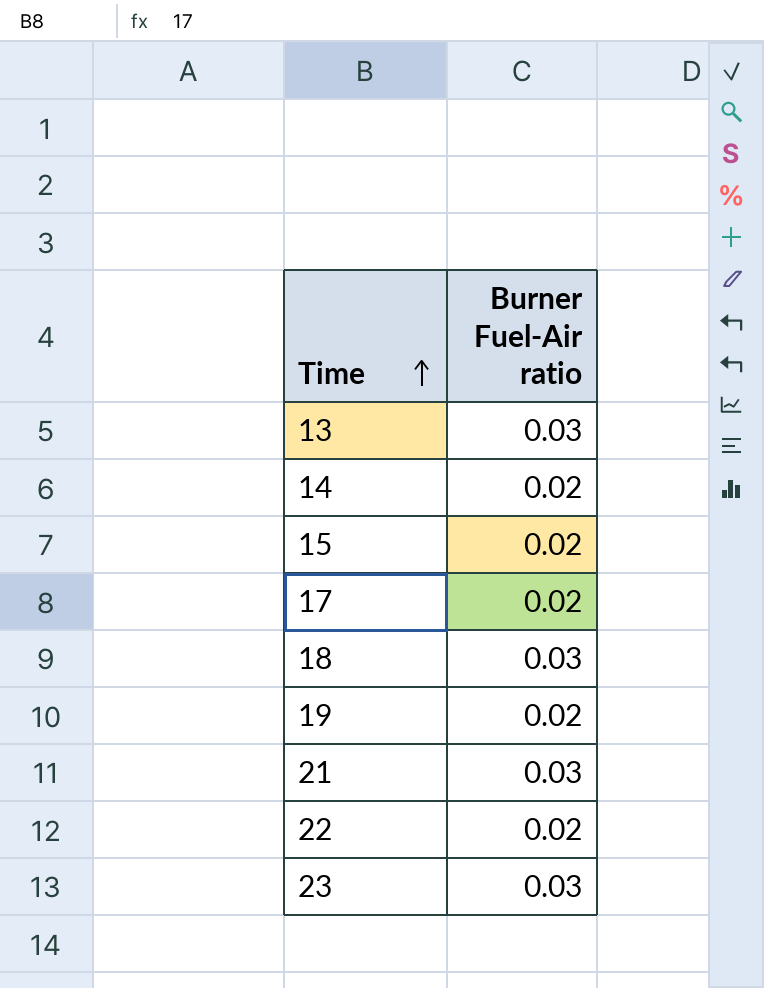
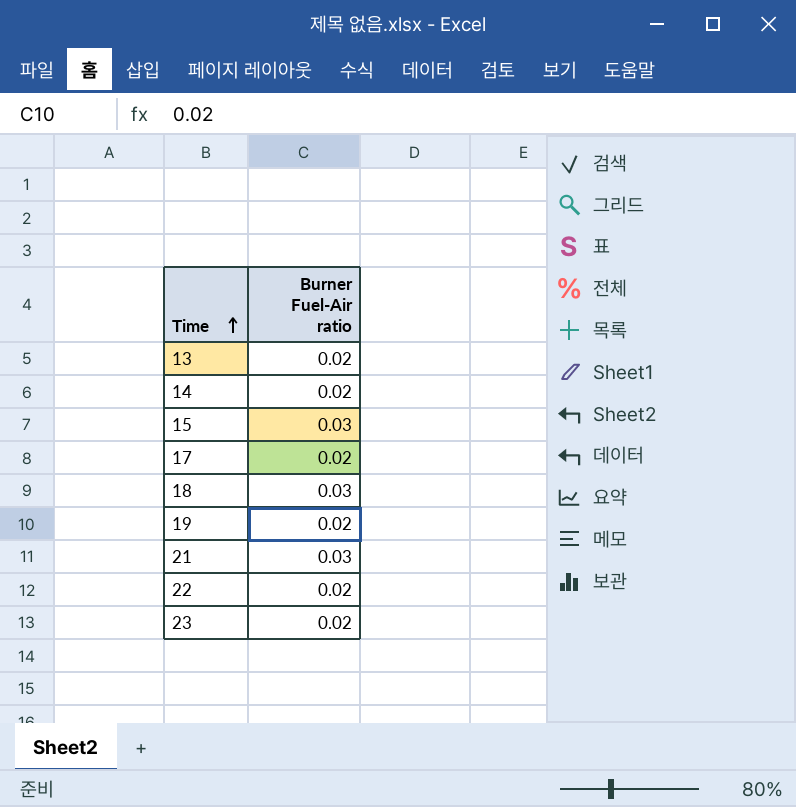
13 | Burner Fuel-Air ratio: 0.03 -> 0.02
15 | Burner Fuel-Air ratio: 0.02 -> 0.03
23 | Burner Fuel-Air ratio: 0.03 -> 0.02

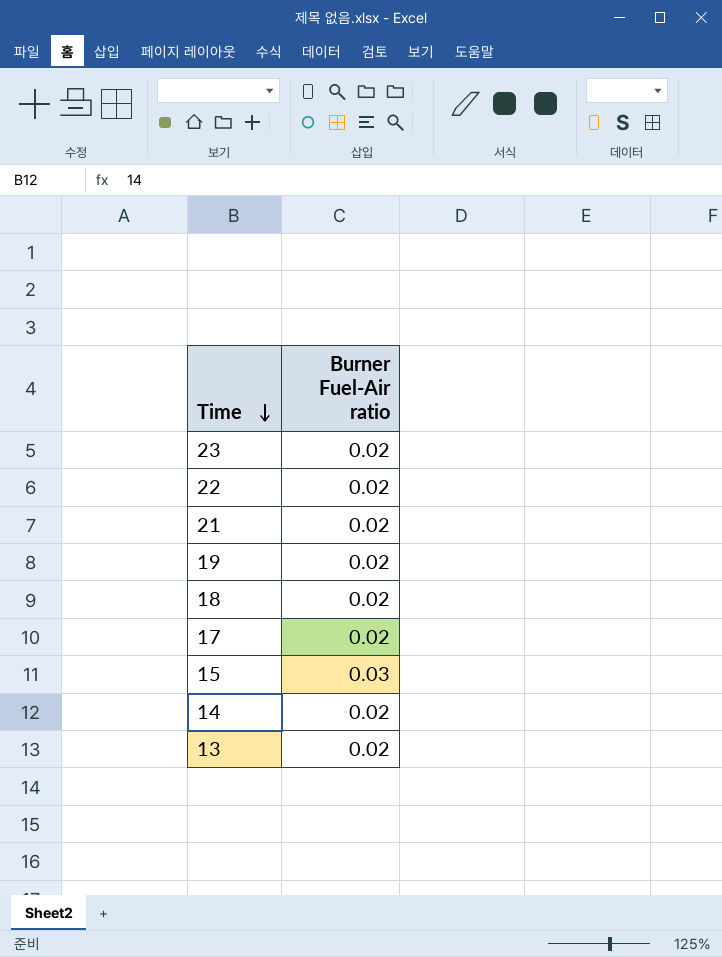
row order: Time ascending -> Time descending
21 | Burner Fuel-Air ratio: 0.03 -> 0.02
18 | Burner Fuel-Air ratio: 0.03 -> 0.02

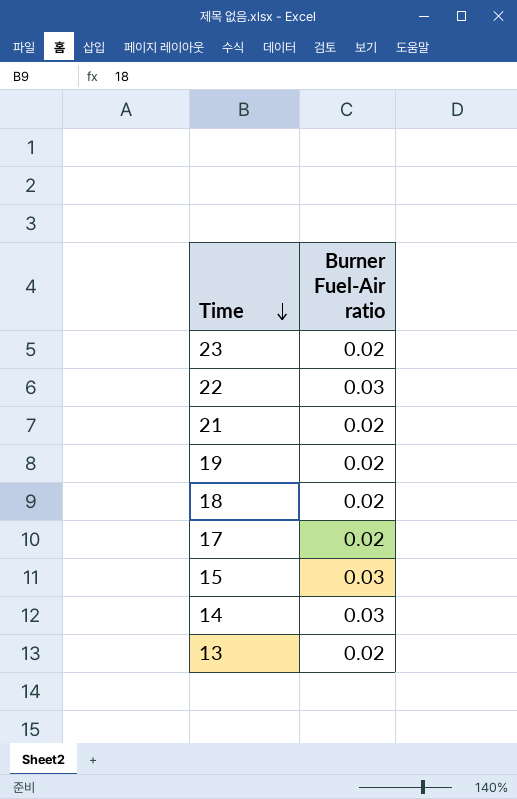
22 | Burner Fuel-Air ratio: 0.02 -> 0.03
14 | Burner Fuel-Air ratio: 0.02 -> 0.03

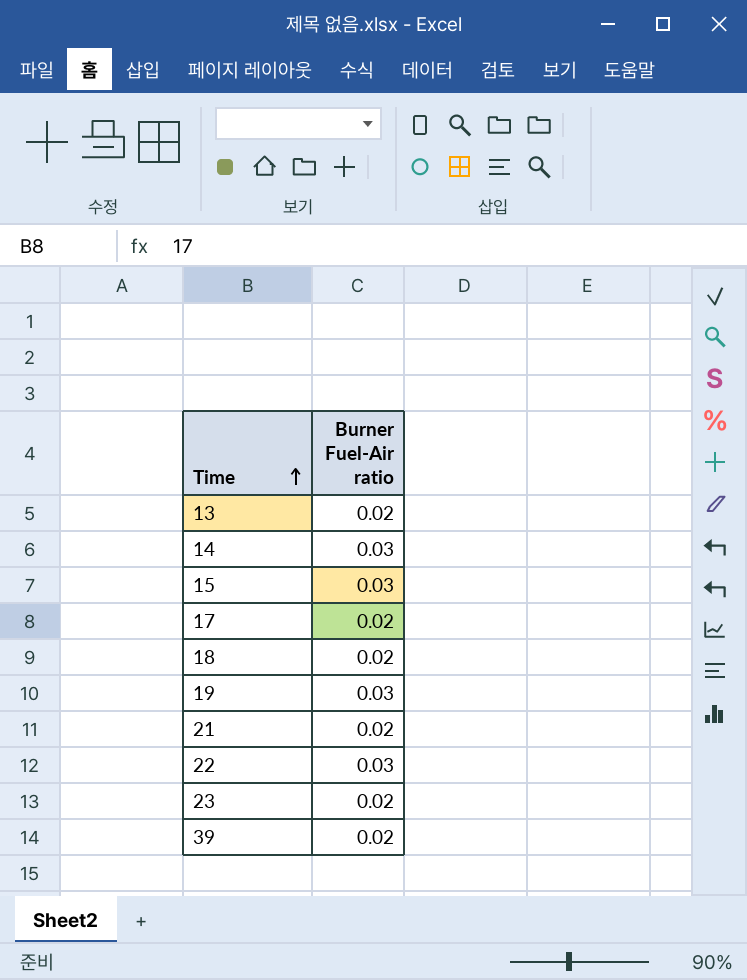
row order: Time descending -> Time ascending
19 | Burner Fuel-Air ratio: 0.02 -> 0.03
row 39: none -> 0.02

